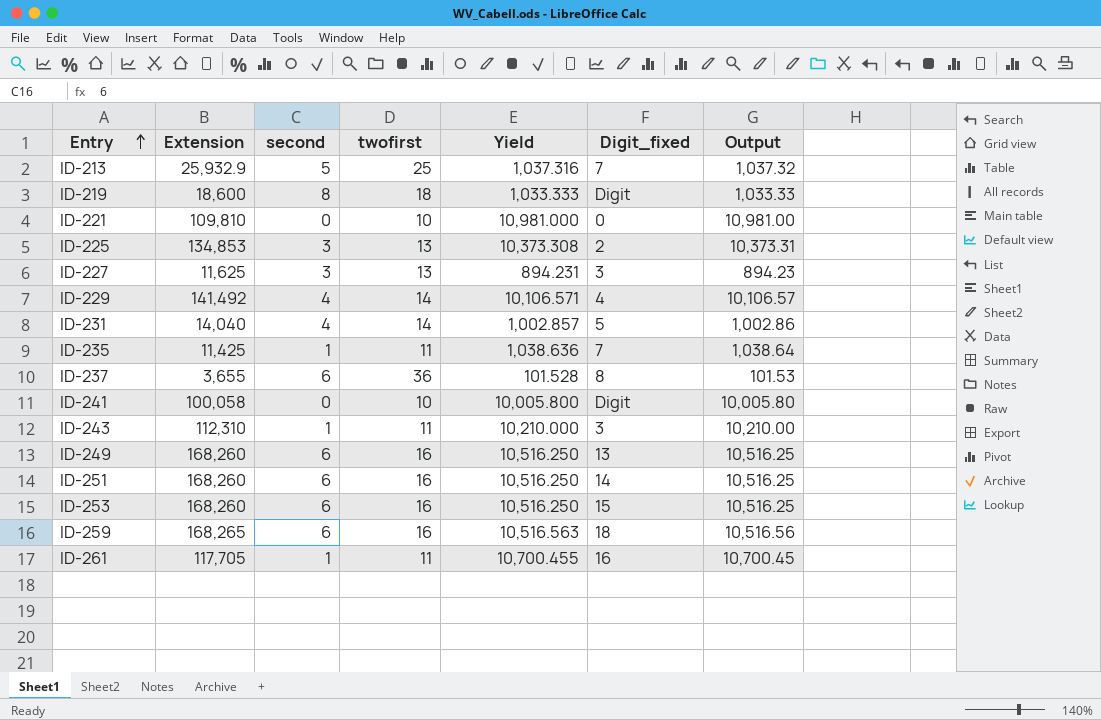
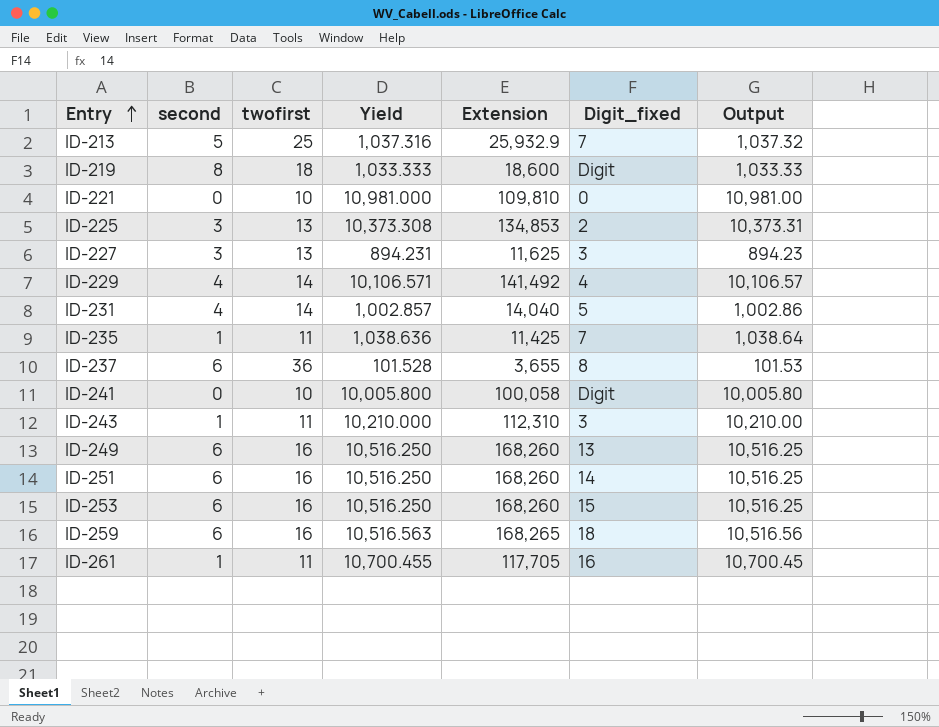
column Extension | position: 2 -> 5

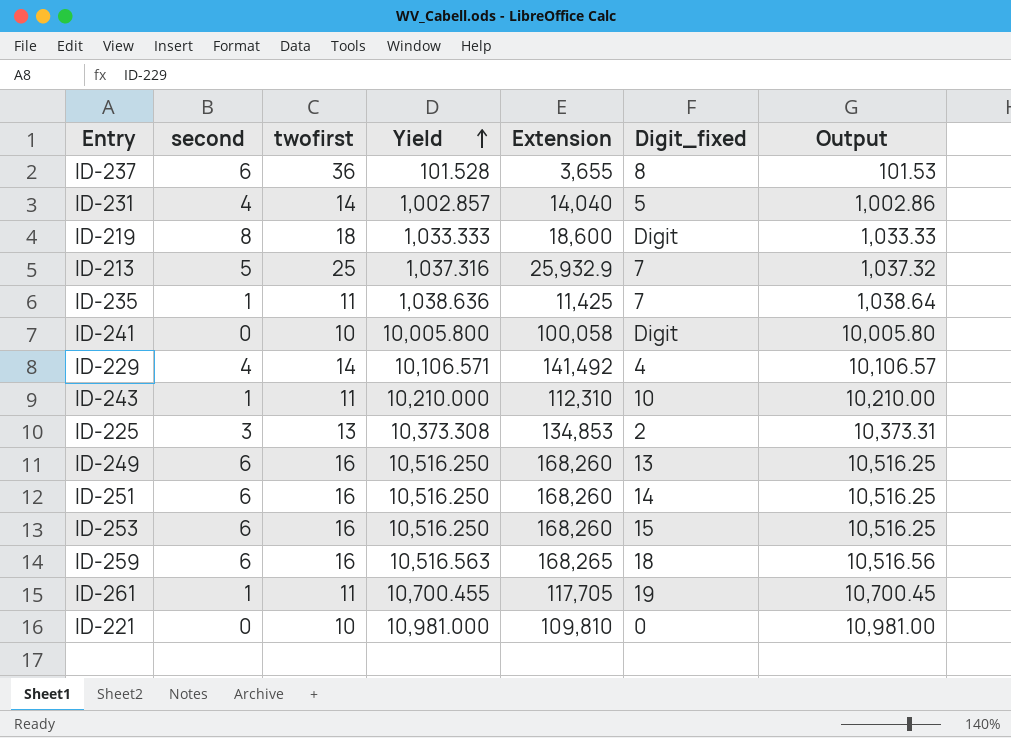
row order: Entry ascending -> Yield ascending
row ID-227: 3 | 13 | 894.231 | 11,625 | 3 | 894.23 -> none
ID-243 | Digit_fixed: 3 -> 10
ID-261 | Digit_fixed: 16 -> 19

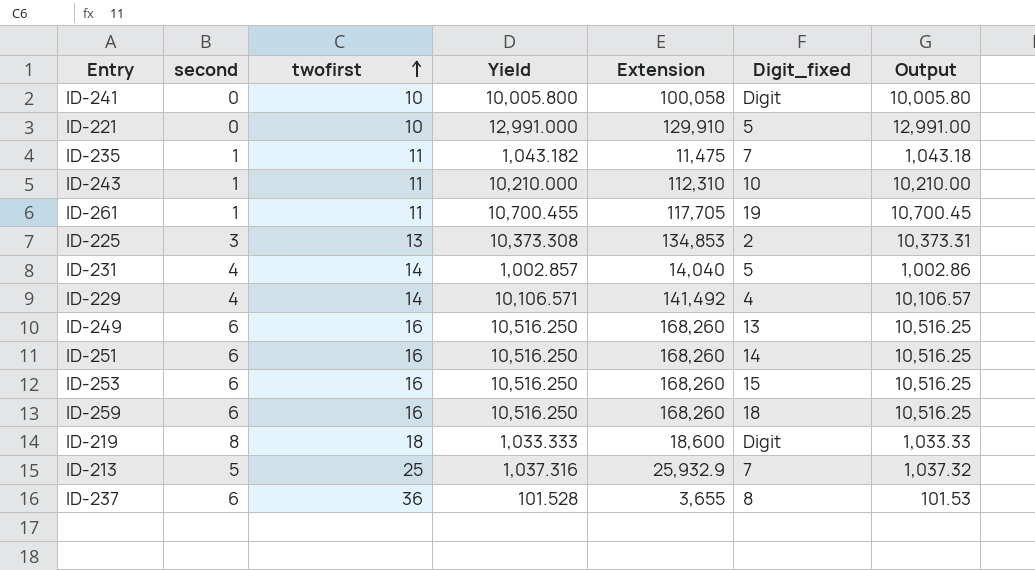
row order: Yield ascending -> twofirst ascending
ID-221 | Yield: 10,981.000 -> 12,991.000
ID-221 | Extension: 109,810 -> 129,910
ID-221 | Digit_fixed: 0 -> 5
ID-221 | Output: 10,981.00 -> 12,991.00
ID-235 | Yield: 1,038.636 -> 1,043.182
ID-235 | Extension: 11,425 -> 11,475
ID-235 | Output: 1,038.64 -> 1,043.18
ID-259 | Yield: 10,516.563 -> 10,516.250
ID-259 | Extension: 168,265 -> 168,260
ID-259 | Output: 10,516.56 -> 10,516.25

